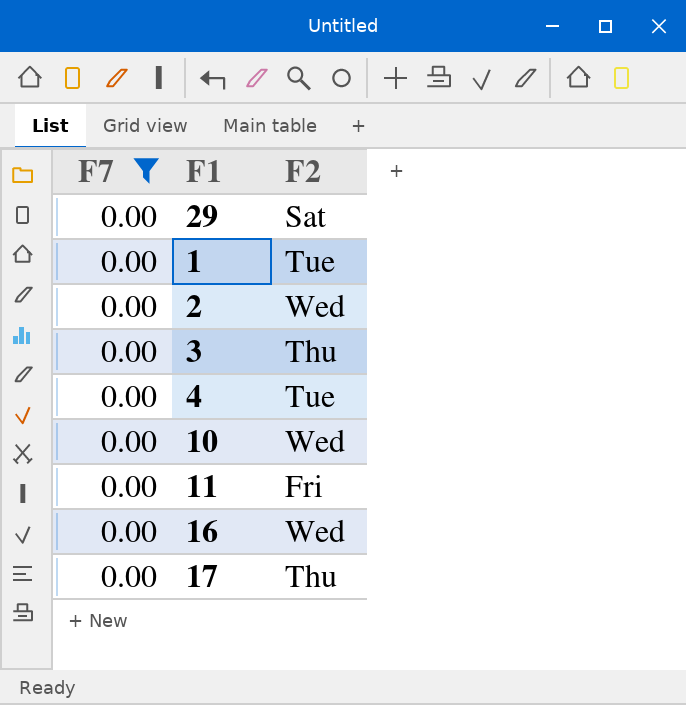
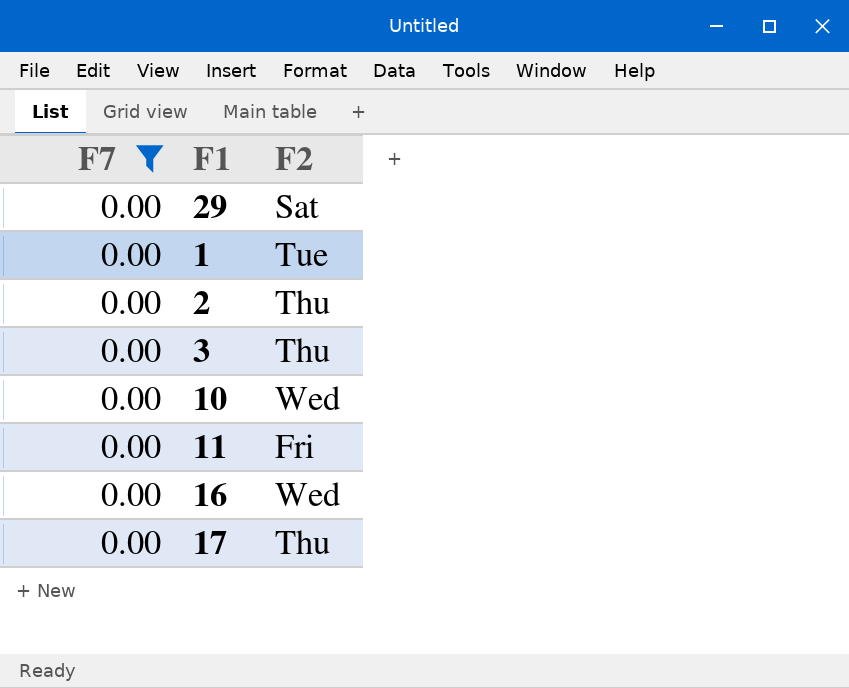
row 4: 0.00 | Tue -> none
2 | F2: Wed -> Thu

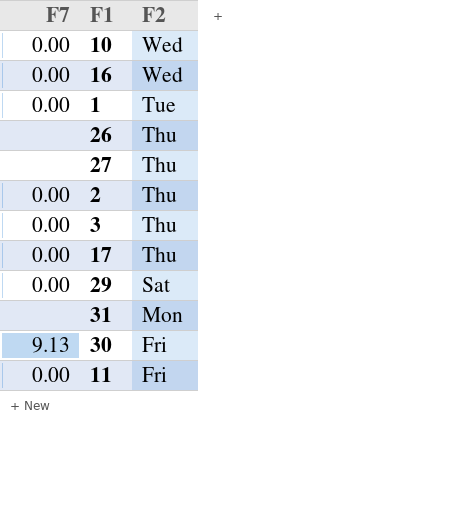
filter: F7 = 0.00 -> none
row order: none -> F2 descending

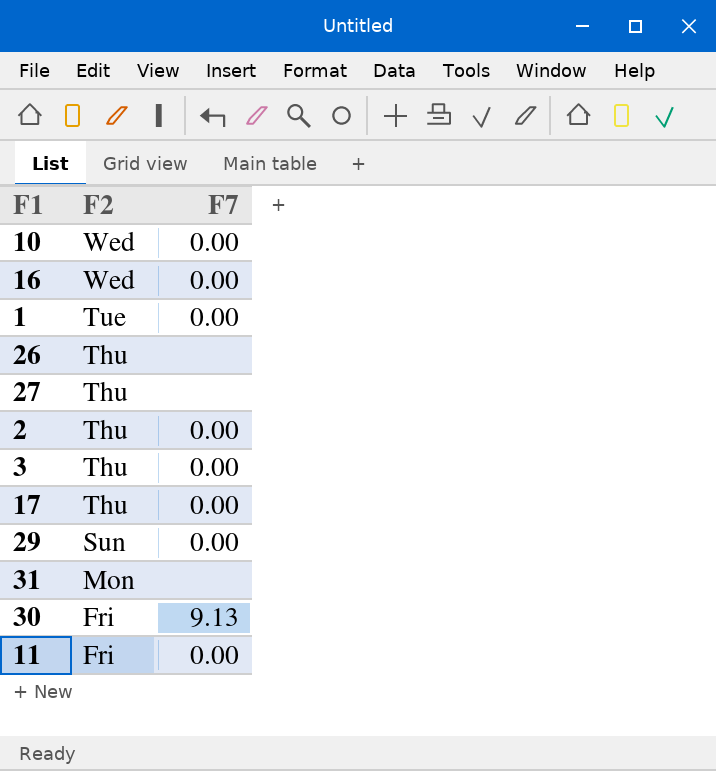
column F7 | position: 1 -> 3
29 | F2: Sat -> Sun

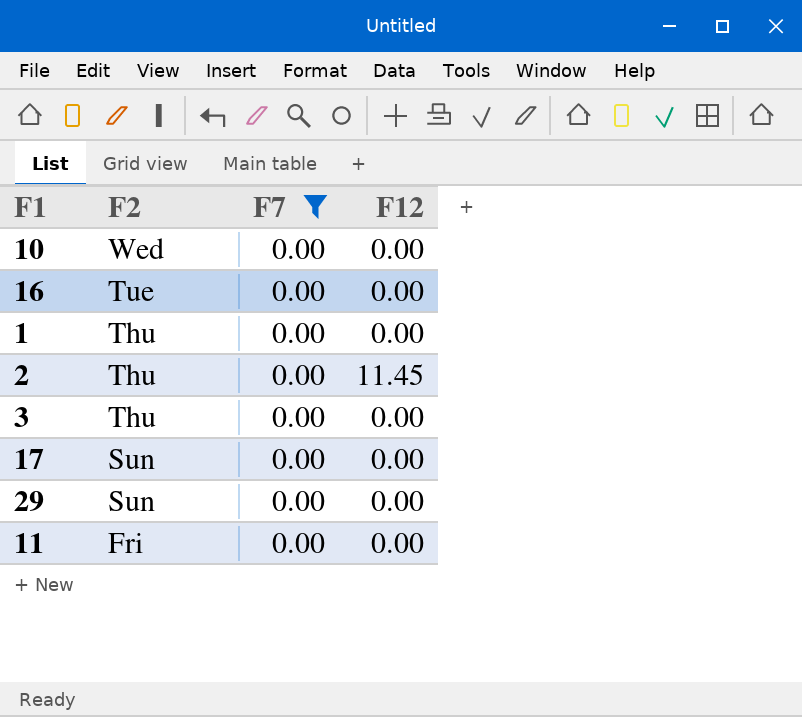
filter: none -> F7 = 0.00
column F12 | position: none -> 4
16 | F2: Wed -> Tue
1 | F2: Tue -> Thu
17 | F2: Thu -> Sun

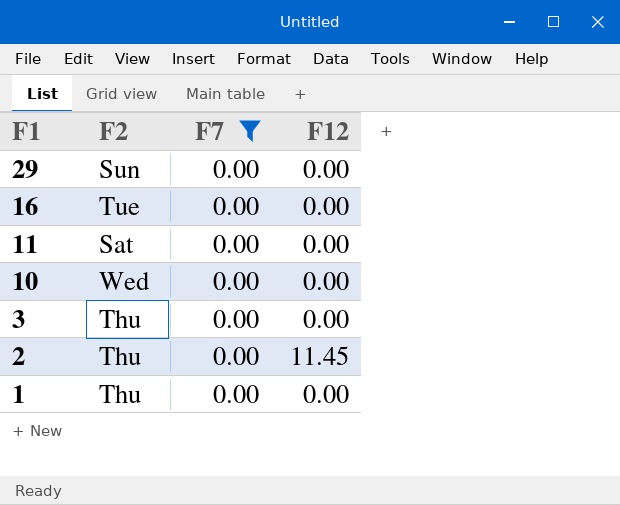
row order: F2 descending -> F1 descending
row 17: Sun | 0.00 | 0.00 -> none
11 | F2: Fri -> Sat

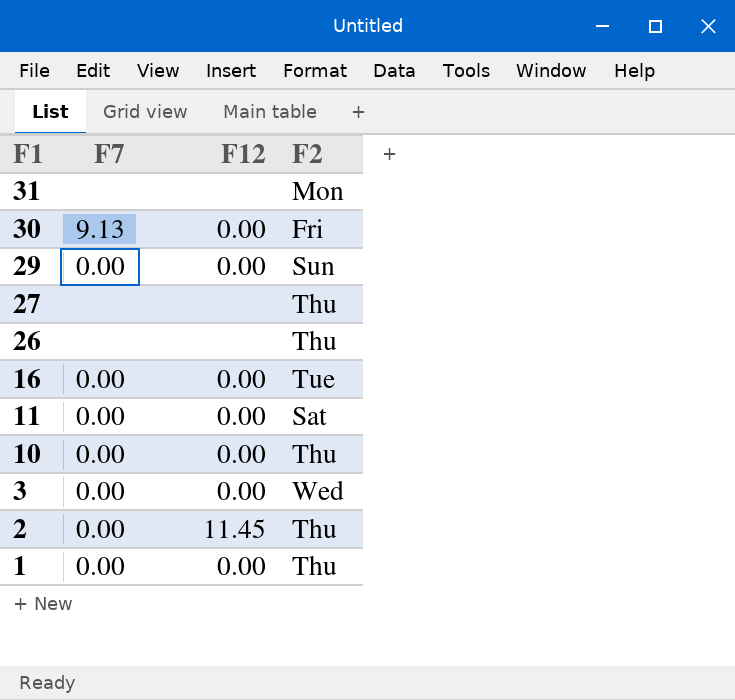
filter: F7 = 0.00 -> none
column F2 | position: 2 -> 4
10 | F2: Wed -> Thu
3 | F2: Thu -> Wed

